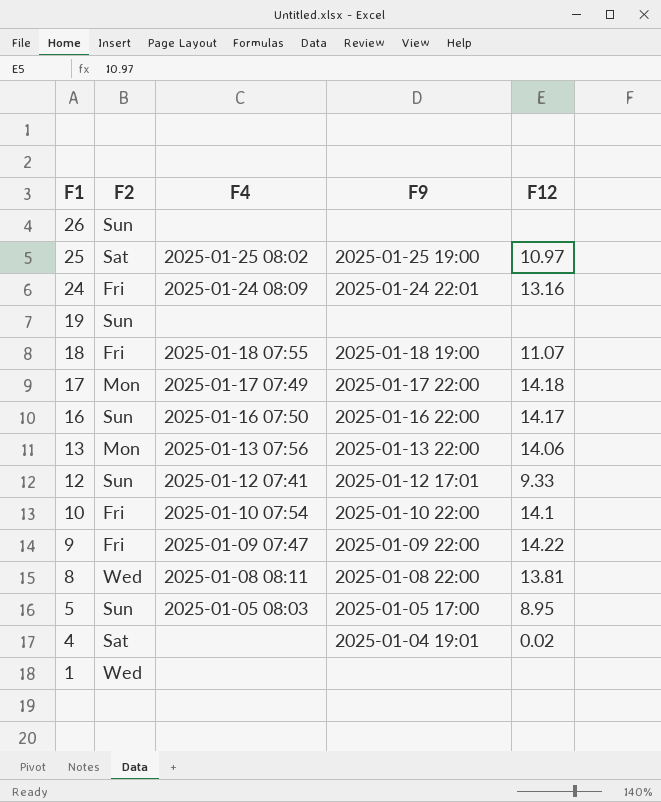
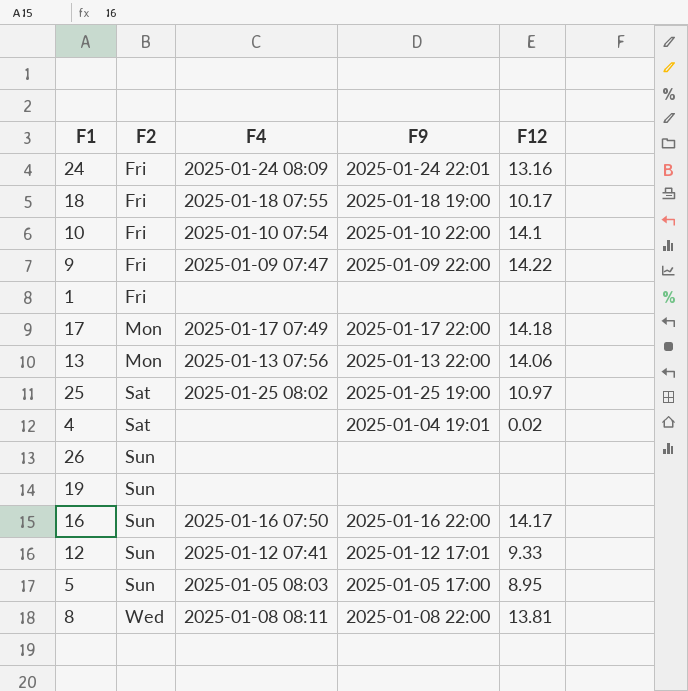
row order: F1 descending -> F2 ascending
18 | F12: 11.07 -> 10.17
1 | F2: Wed -> Fri

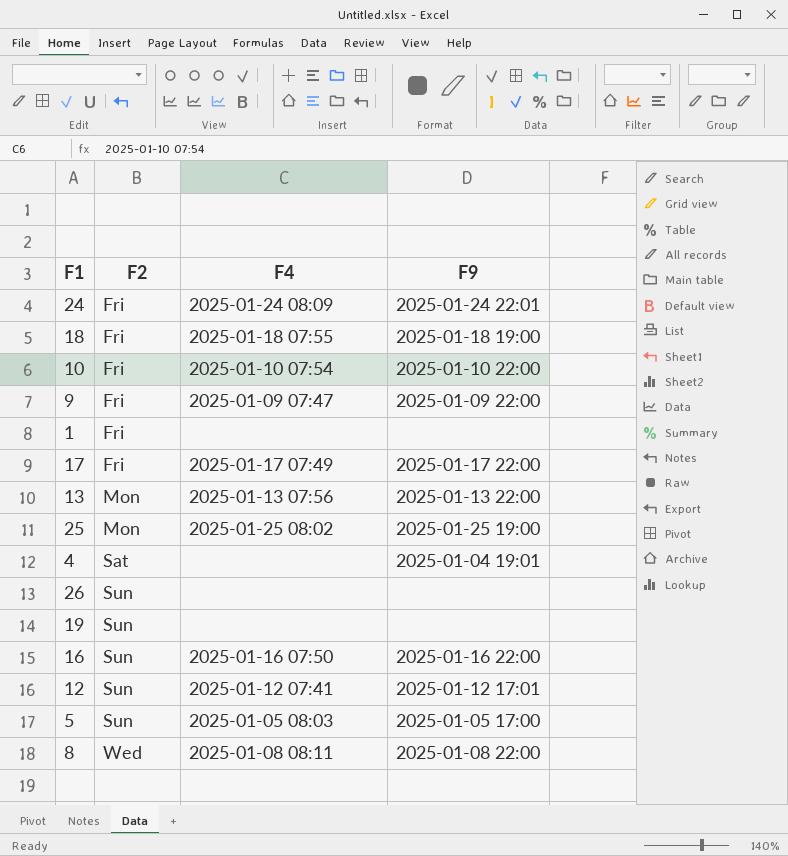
column F12 | position: 5 -> none
17 | F2: Mon -> Fri
25 | F2: Sat -> Mon

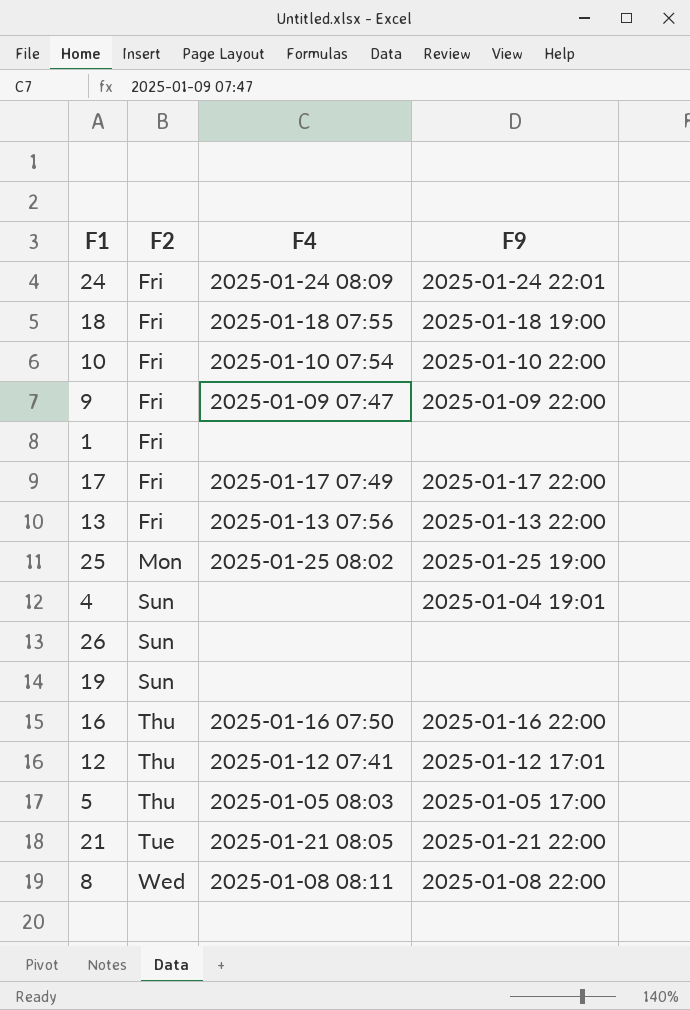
13 | F2: Mon -> Fri
4 | F2: Sat -> Sun
16 | F2: Sun -> Thu
12 | F2: Sun -> Thu
5 | F2: Sun -> Thu
row 21: none -> Tue | 2025-01-21 08:05 | 2025-01-21 22:00

